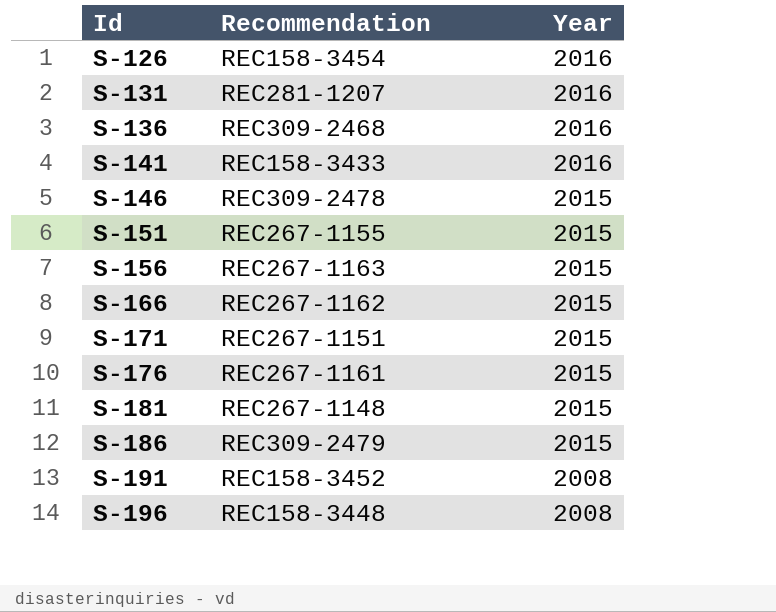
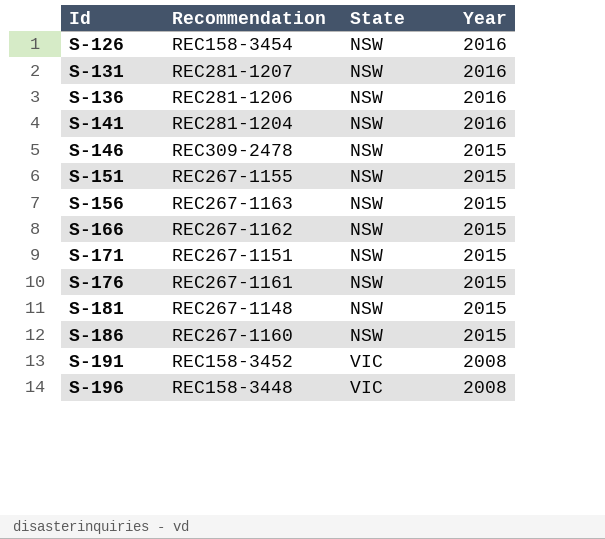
column State | position: none -> 3
S-136 | Recommendation: REC309-2468 -> REC281-1206
S-141 | Recommendation: REC158-3433 -> REC281-1204
S-186 | Recommendation: REC309-2479 -> REC267-1160

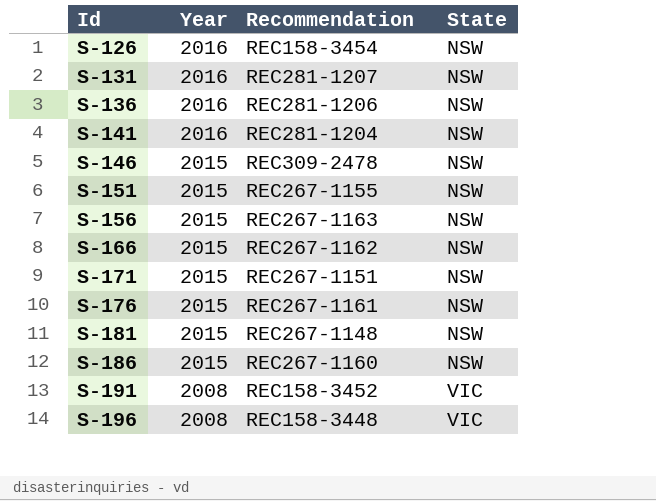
column Year | position: 4 -> 2

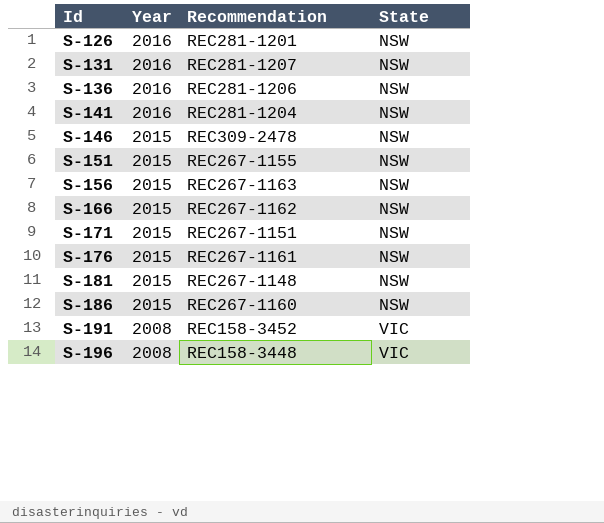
S-126 | Recommendation: REC158-3454 -> REC281-1201

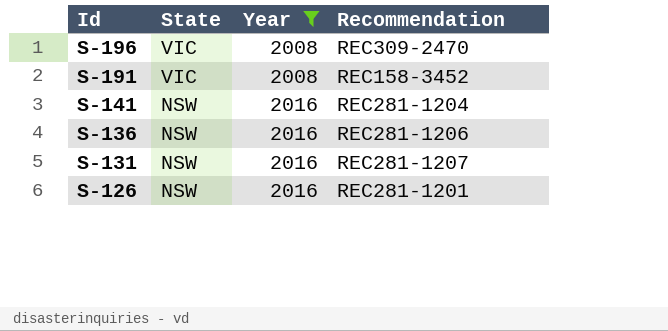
filter: none -> Year != 2015
row order: Id ascending -> Id descending
column State | position: 4 -> 2
S-196 | Recommendation: REC158-3448 -> REC309-2470

